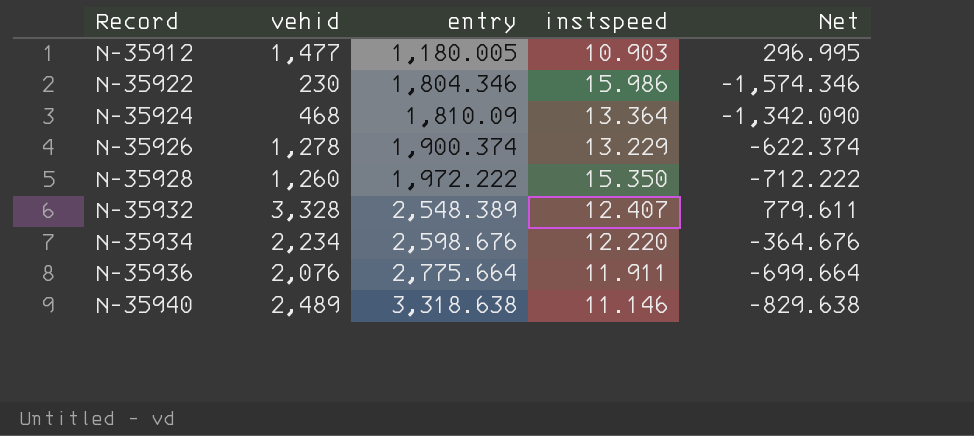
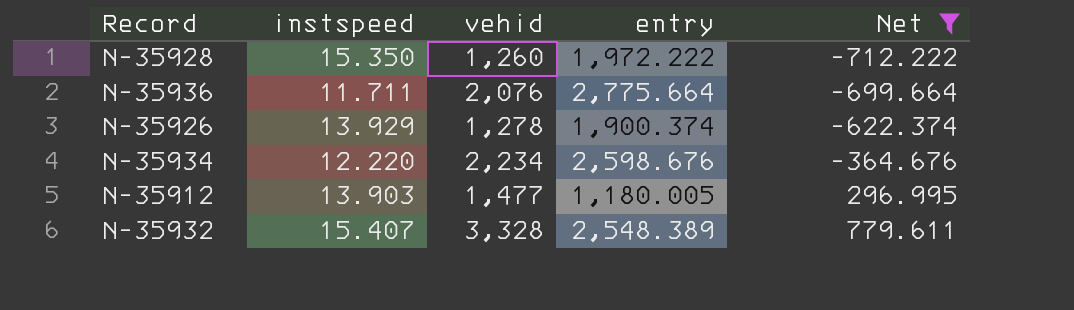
filter: none -> Net >= -712.222
row order: Record ascending -> Net ascending
column instspeed | position: 4 -> 2
N-35936 | instspeed: 11.911 -> 11.711
N-35926 | instspeed: 13.229 -> 13.929
N-35912 | instspeed: 10.903 -> 13.903
N-35932 | instspeed: 12.407 -> 15.407

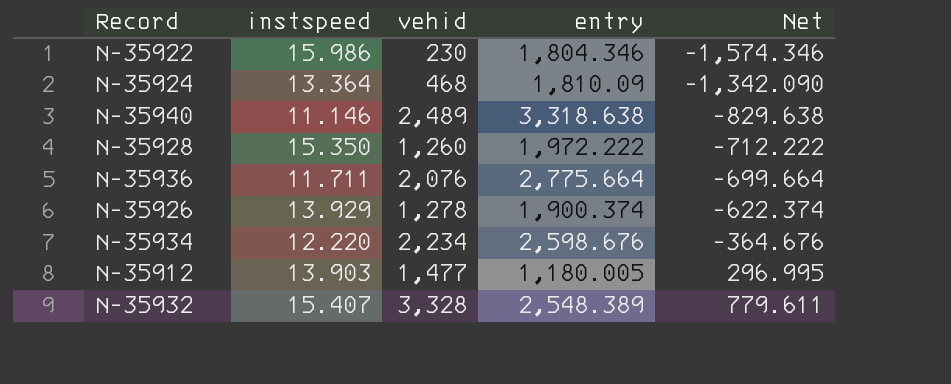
filter: Net >= -712.222 -> none

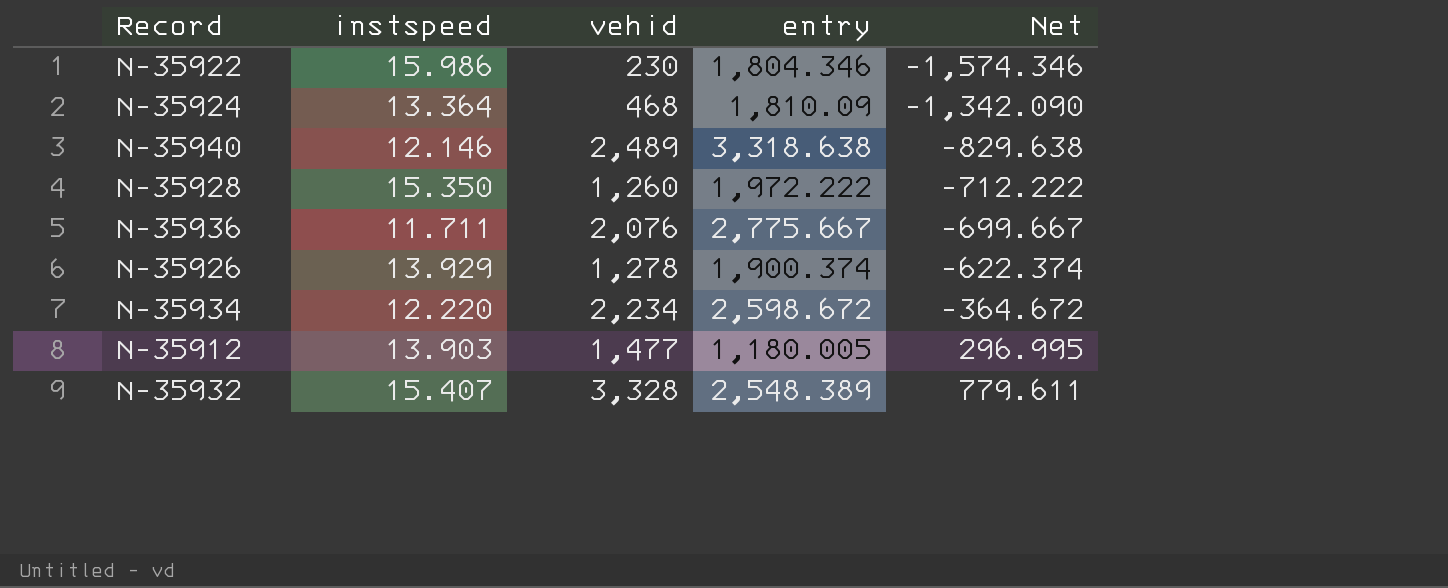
N-35940 | instspeed: 11.146 -> 12.146
N-35936 | entry: 2,775.664 -> 2,775.667
N-35936 | Net: -699.664 -> -699.667
N-35934 | entry: 2,598.676 -> 2,598.672
N-35934 | Net: -364.676 -> -364.672

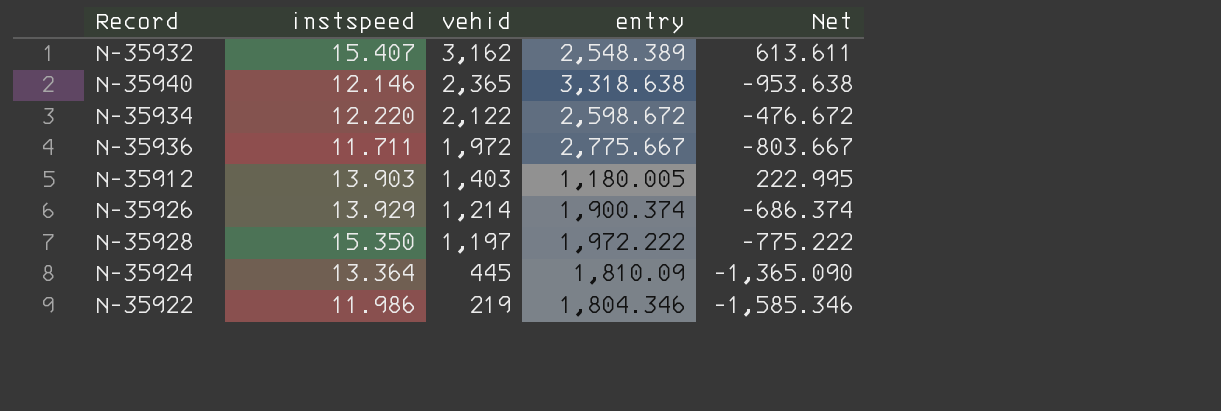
row order: Net ascending -> vehid descending
N-35932 | vehid: 3,328 -> 3,162
N-35932 | Net: 779.611 -> 613.611
N-35940 | vehid: 2,489 -> 2,365
N-35940 | Net: -829.638 -> -953.638
N-35934 | vehid: 2,234 -> 2,122
N-35934 | Net: -364.672 -> -476.672
N-35936 | vehid: 2,076 -> 1,972
N-35936 | Net: -699.667 -> -803.667
N-35912 | vehid: 1,477 -> 1,403
N-35912 | Net: 296.995 -> 222.995
N-35926 | vehid: 1,278 -> 1,214
N-35926 | Net: -622.374 -> -686.374
N-35928 | vehid: 1,260 -> 1,197
N-35928 | Net: -712.222 -> -775.222
N-35924 | vehid: 468 -> 445
N-35924 | Net: -1,342.090 -> -1,365.090
N-35922 | instspeed: 15.986 -> 11.986
N-35922 | vehid: 230 -> 219
N-35922 | Net: -1,574.346 -> -1,585.346

